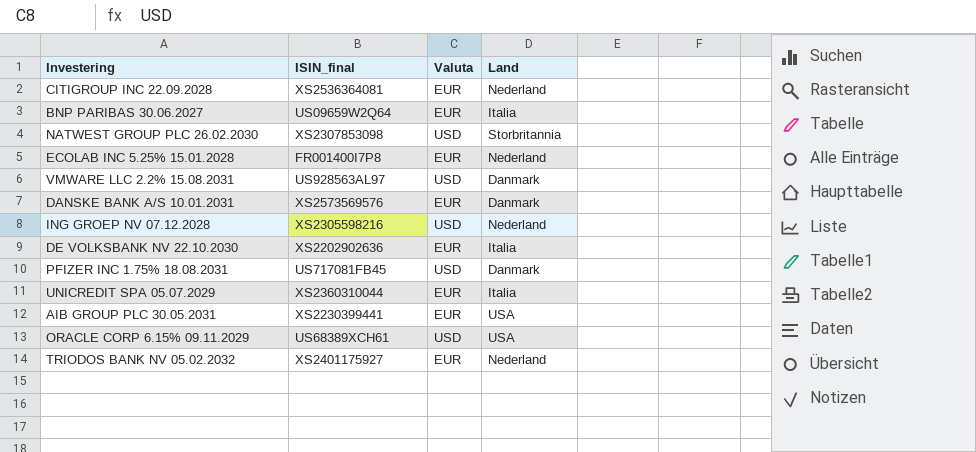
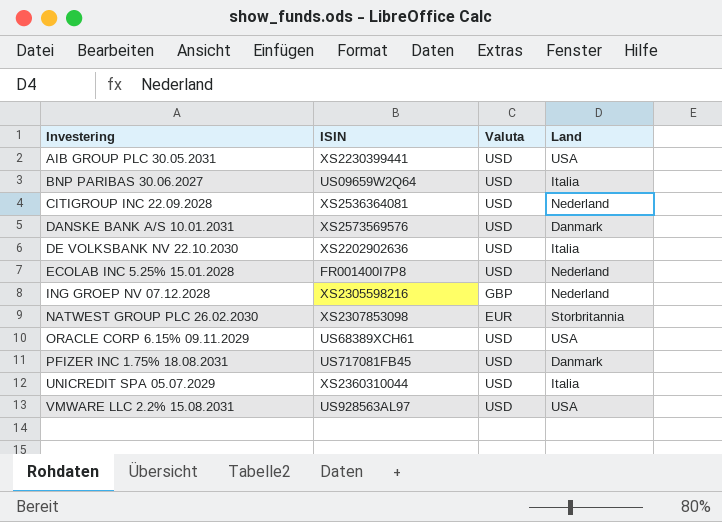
row order: none -> Investering ascending
column name: ISIN_final -> ISIN
row TRIODOS BANK NV 05.02.2032: XS2401175927 | EUR | Nederland -> none
AIB GROUP PLC 30.05.2031 | Valuta: EUR -> USD
BNP PARIBAS 30.06.2027 | Valuta: EUR -> USD
CITIGROUP INC 22.09.2028 | Valuta: EUR -> USD
DANSKE BANK A/S 10.01.2031 | Valuta: EUR -> USD
DE VOLKSBANK NV 22.10.2030 | Valuta: EUR -> USD
ECOLAB INC 5.25% 15.01.2028 | Valuta: EUR -> USD
ING GROEP NV 07.12.2028 | Valuta: USD -> GBP
NATWEST GROUP PLC 26.02.2030 | Valuta: USD -> EUR
UNICREDIT SPA 05.07.2029 | Valuta: EUR -> USD
VMWARE LLC 2.2% 15.08.2031 | Land: Danmark -> USA

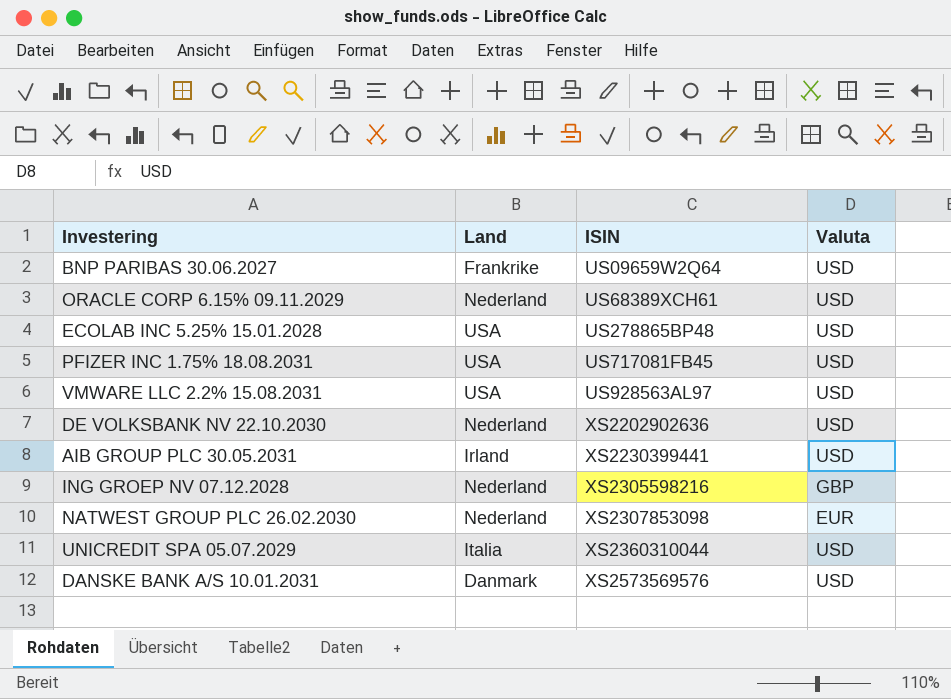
row order: Investering ascending -> ISIN ascending
column Land | position: 4 -> 2
row CITIGROUP INC 22.09.2028: XS2536364081 | USD | Nederland -> none
BNP PARIBAS 30.06.2027 | Land: Italia -> Frankrike
ORACLE CORP 6.15% 09.11.2029 | Land: USA -> Nederland
ECOLAB INC 5.25% 15.01.2028 | Land: Nederland -> USA
ECOLAB INC 5.25% 15.01.2028 | ISIN: FR001400I7P8 -> US278865BP48
PFIZER INC 1.75% 18.08.2031 | Land: Danmark -> USA
DE VOLKSBANK NV 22.10.2030 | Land: Italia -> Nederland
AIB GROUP PLC 30.05.2031 | Land: USA -> Irland
NATWEST GROUP PLC 26.02.2030 | Land: Storbritannia -> Nederland

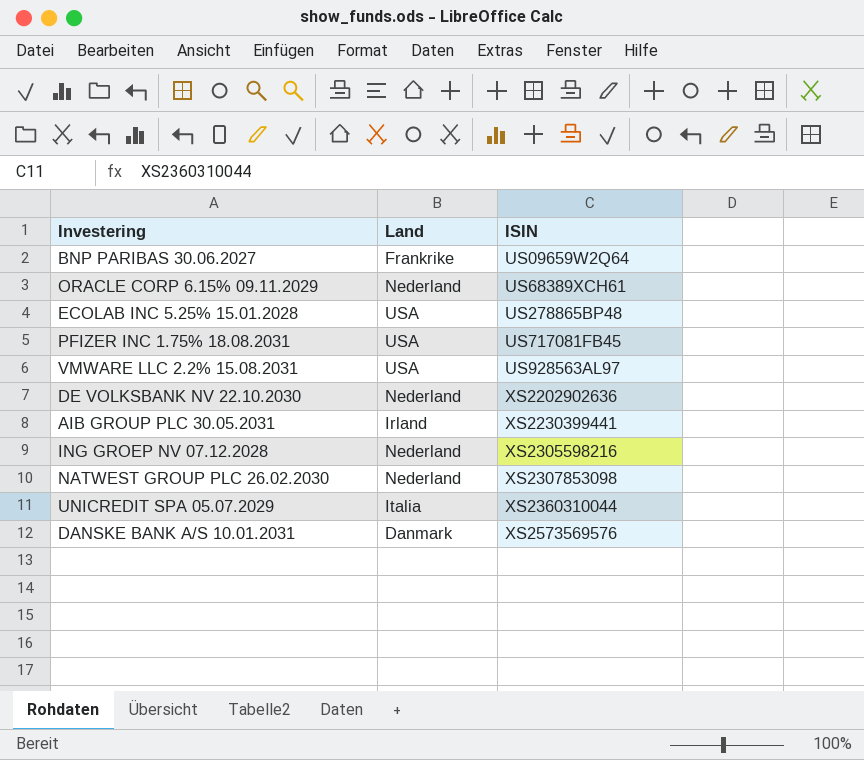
column Valuta | position: 4 -> none

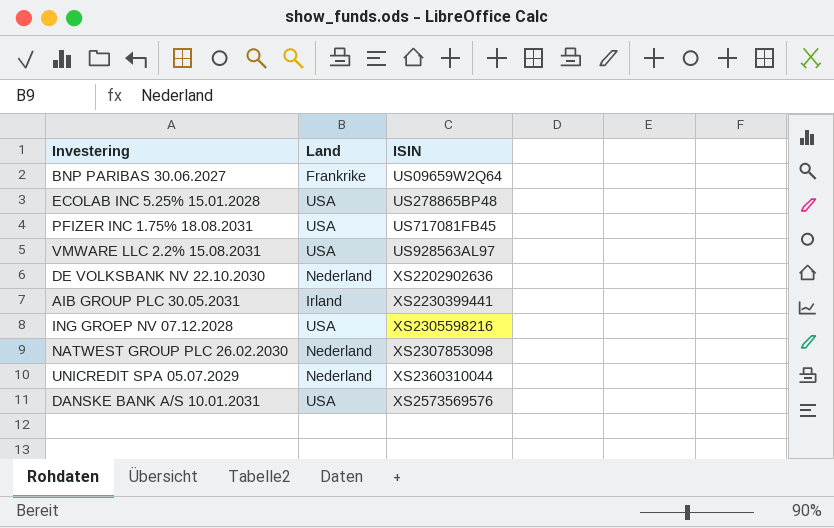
row ORACLE CORP 6.15% 09.11.2029: Nederland | US68389XCH61 -> none
ING GROEP NV 07.12.2028 | Land: Nederland -> USA
UNICREDIT SPA 05.07.2029 | Land: Italia -> Nederland
DANSKE BANK A/S 10.01.2031 | Land: Danmark -> USA

